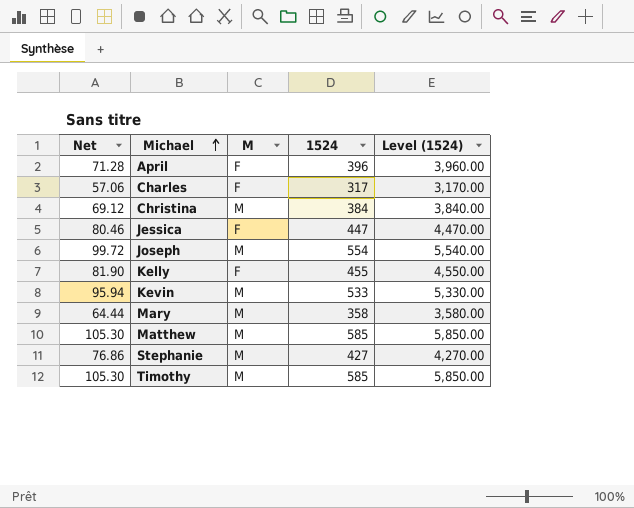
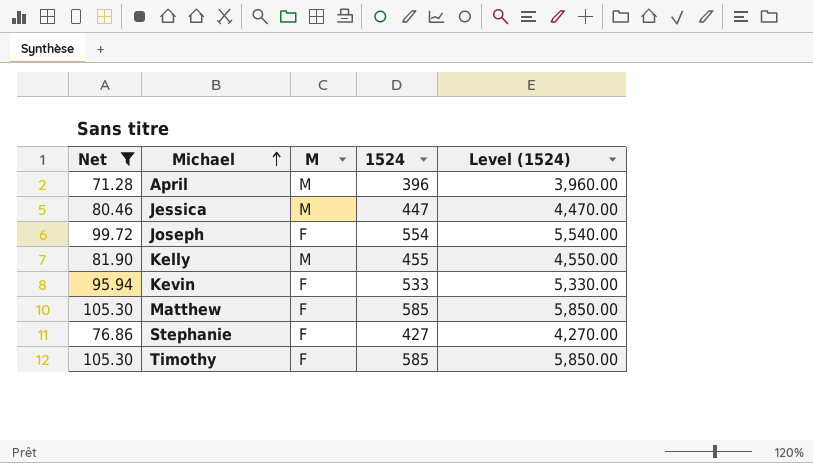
filter: none -> Net >= 71.28
April | M: F -> M
Jessica | M: F -> M
Joseph | M: M -> F
Kelly | M: F -> M
Kevin | M: M -> F
Matthew | M: M -> F
Stephanie | M: M -> F
Timothy | M: M -> F

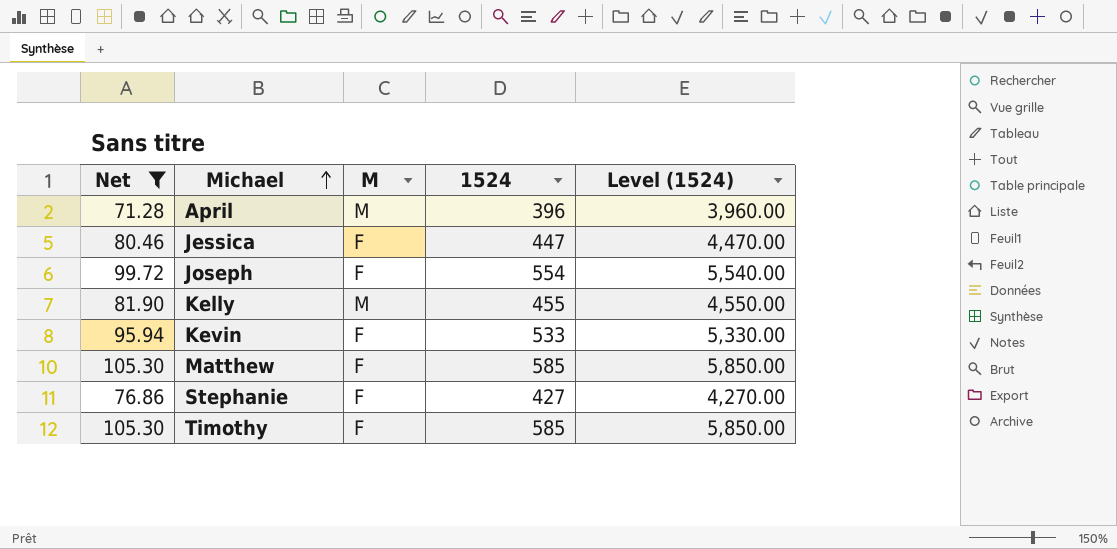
Jessica | M: M -> F

